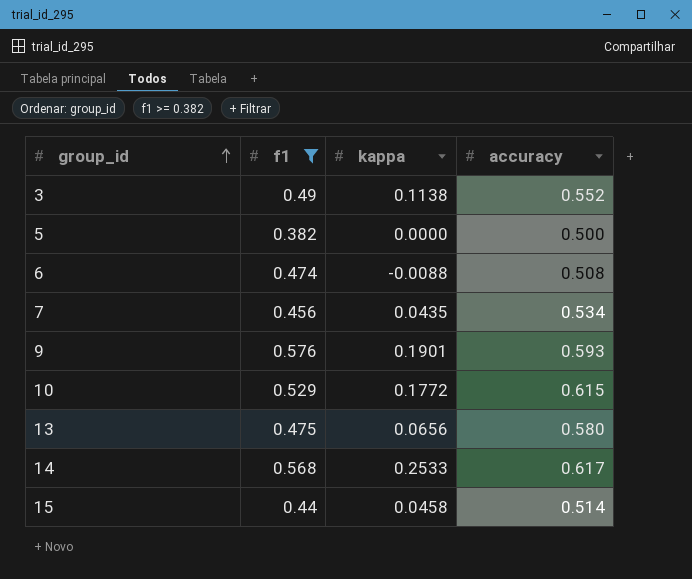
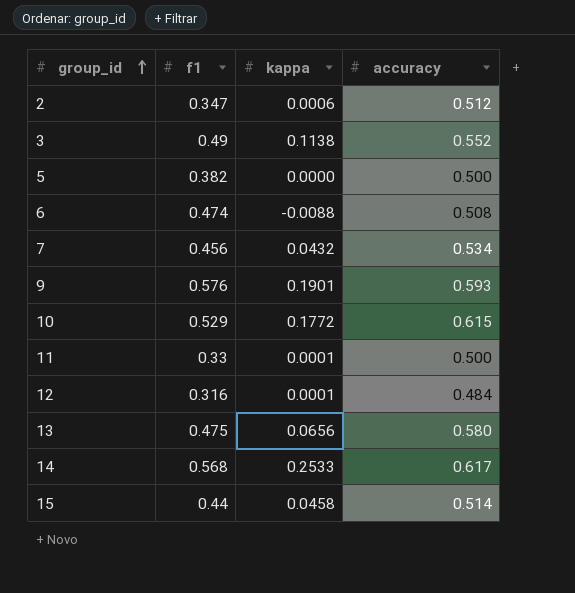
filter: f1 >= 0.382 -> none
7 | kappa: 0.0435 -> 0.0432

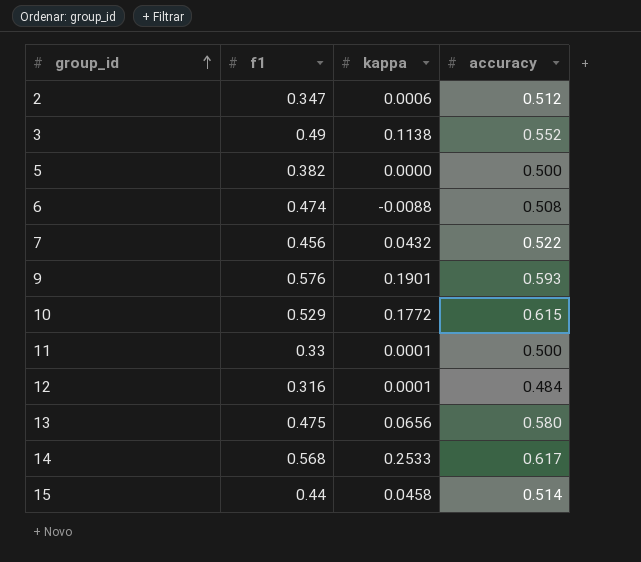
7 | accuracy: 0.534 -> 0.522

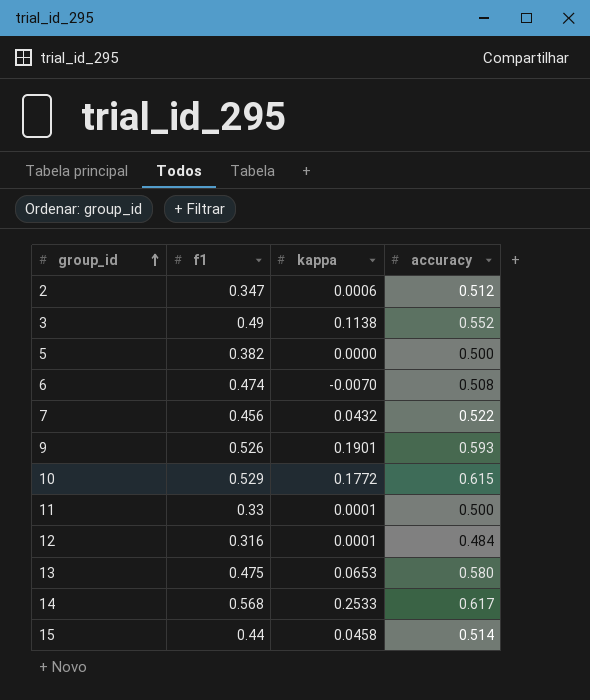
6 | kappa: -0.0088 -> -0.0070
9 | f1: 0.576 -> 0.526
13 | kappa: 0.0656 -> 0.0653

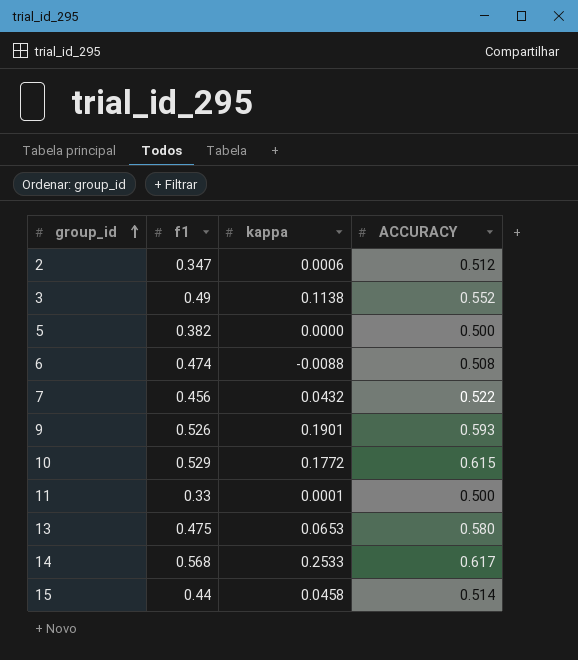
column name: accuracy -> ACCURACY
row 12: 0.316 | 0.0001 | 0.484 -> none
6 | kappa: -0.0070 -> -0.0088

